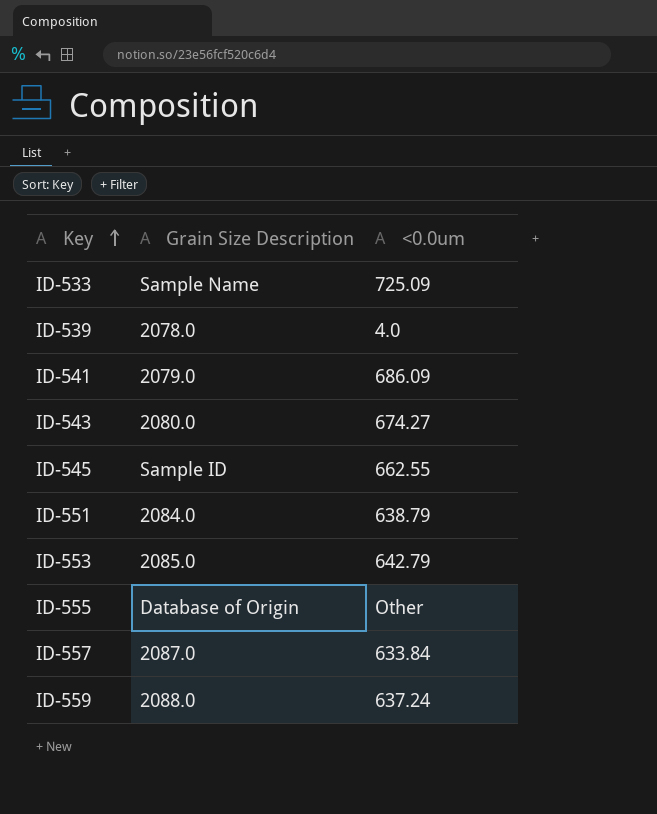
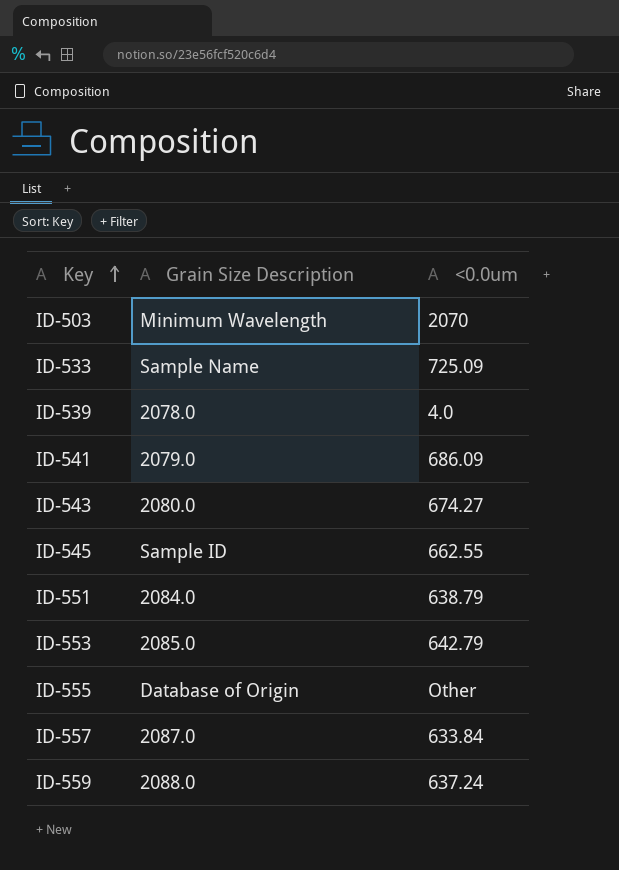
row ID-503: none -> Minimum Wavelength | 2070

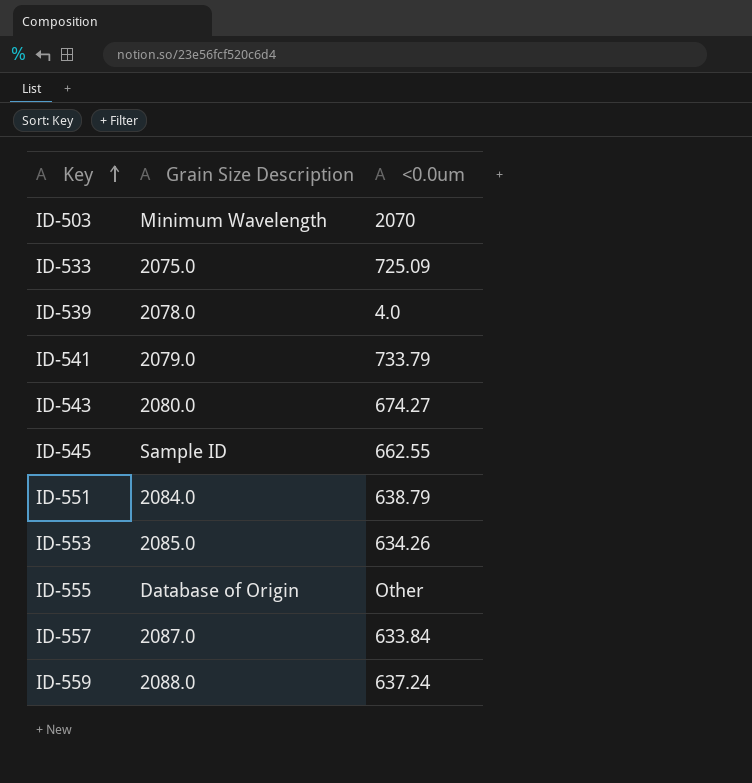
ID-533 | Grain Size Description: Sample Name -> 2075.0
ID-541 | <0.0um: 686.09 -> 733.79
ID-553 | <0.0um: 642.79 -> 634.26

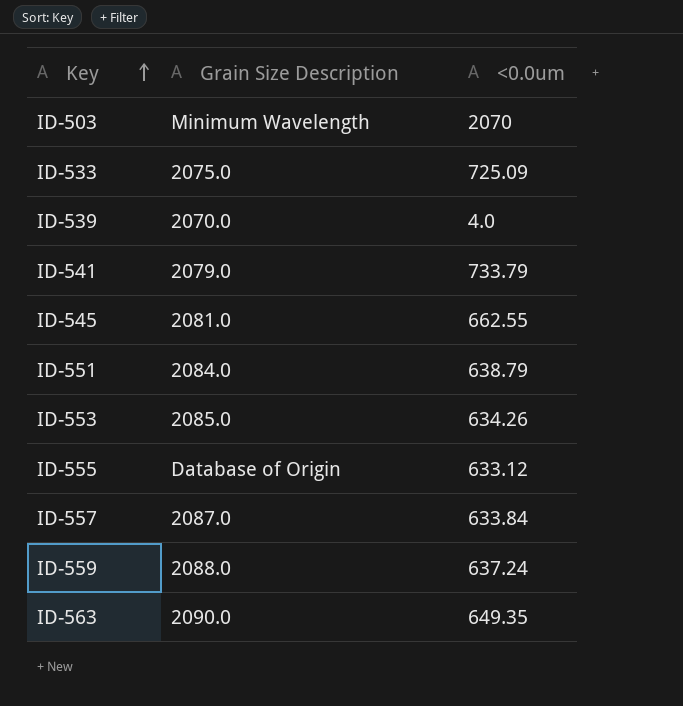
row ID-543: 2080.0 | 674.27 -> none
ID-539 | Grain Size Description: 2078.0 -> 2070.0
ID-545 | Grain Size Description: Sample ID -> 2081.0
ID-555 | <0.0um: Other -> 633.12
row ID-563: none -> 2090.0 | 649.35

